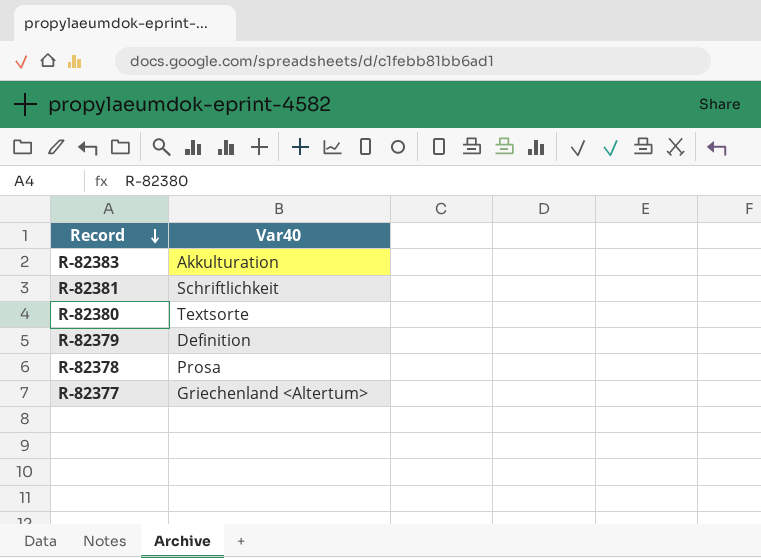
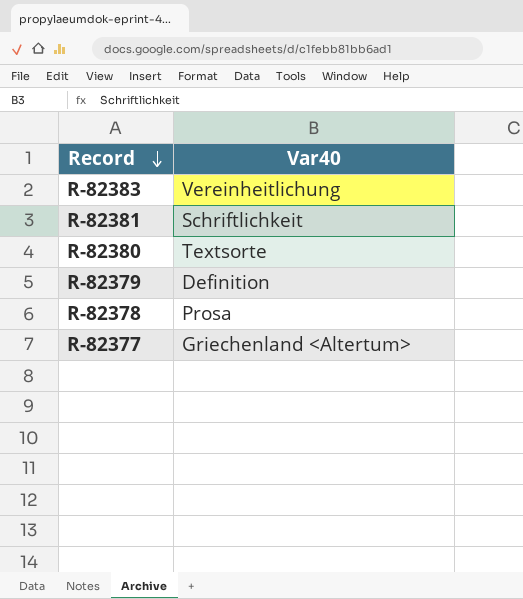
R-82383 | Var40: Akkulturation -> Vereinheitlichung

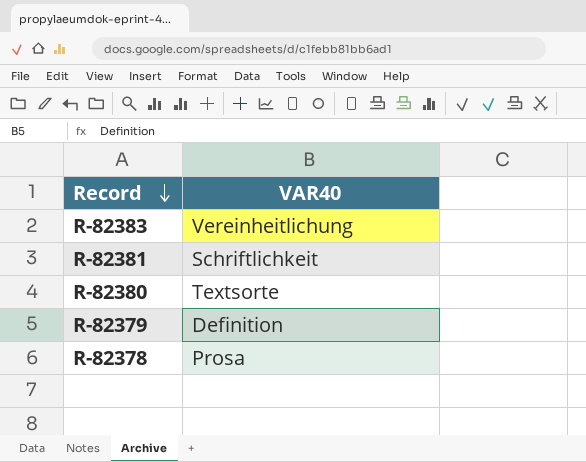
column name: Var40 -> VAR40
row R-82377: Griechenland <Altertum> -> none

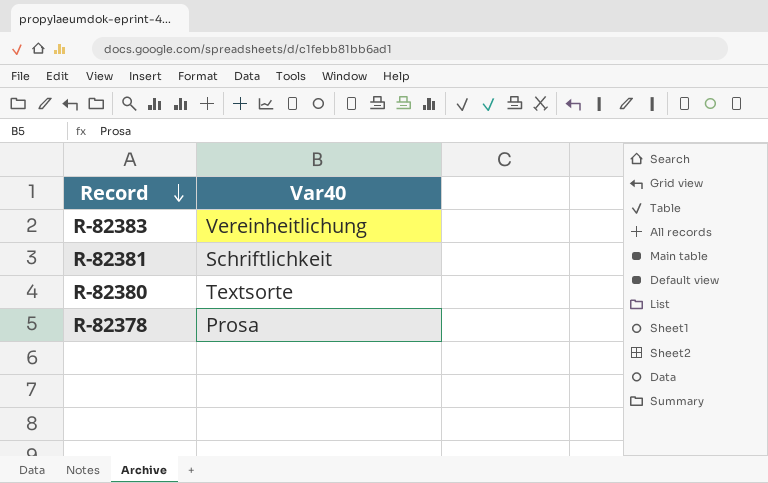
column name: VAR40 -> Var40
row R-82379: Definition -> none

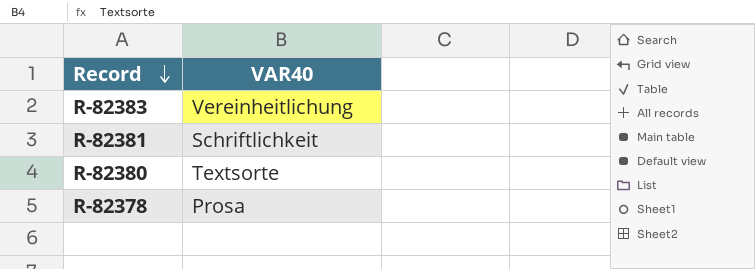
column name: Var40 -> VAR40

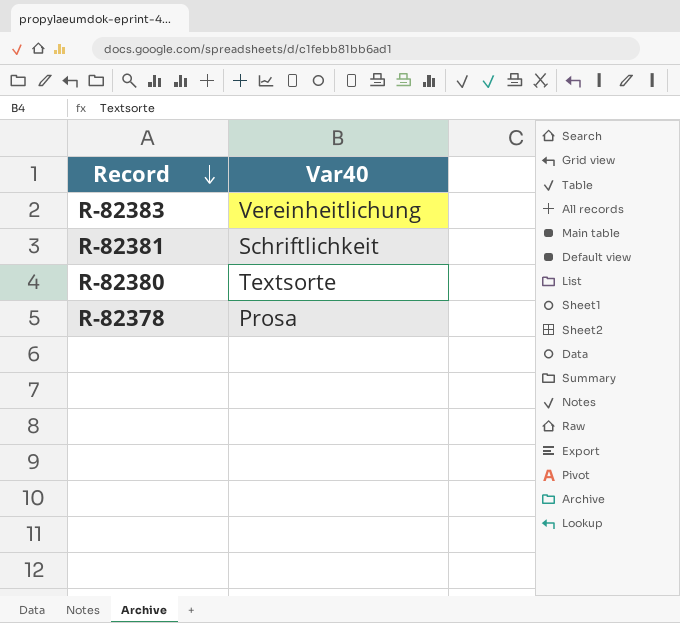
column name: VAR40 -> Var40

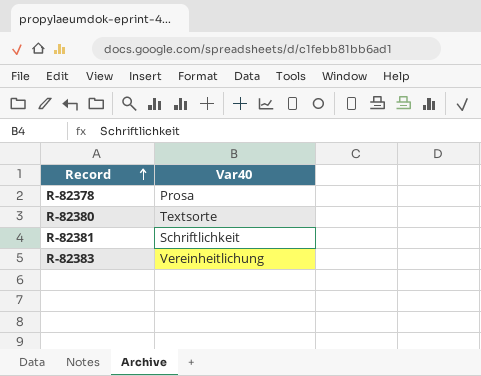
row order: Record descending -> Record ascending

